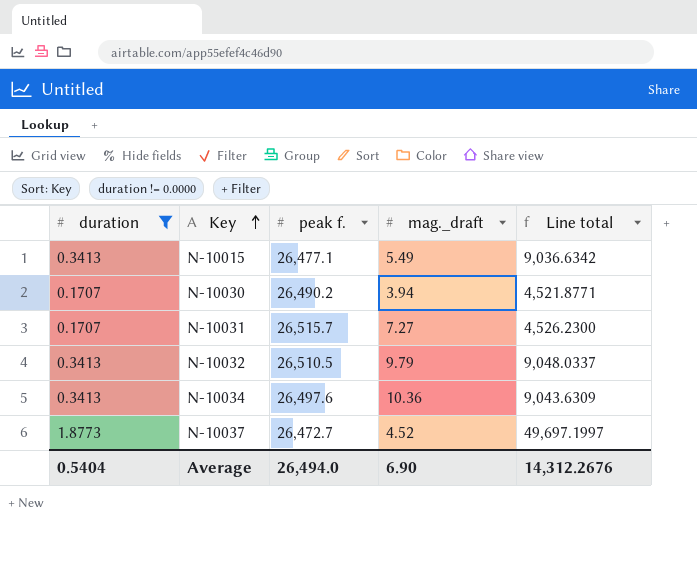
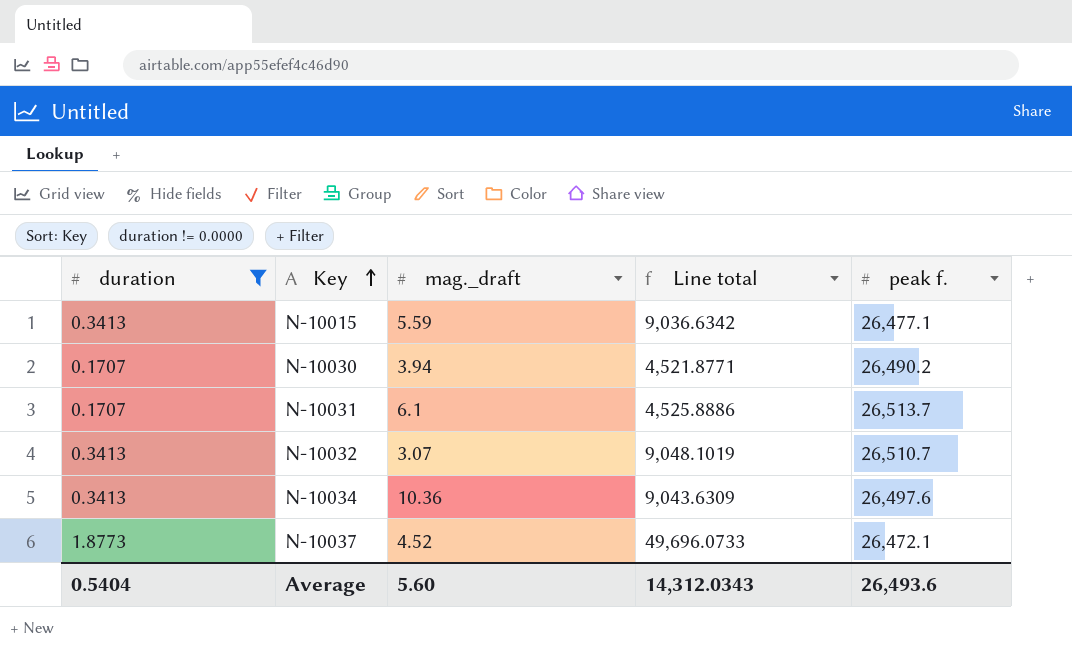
column peak f. | position: 3 -> 5
N-10015 | mag._draft: 5.49 -> 5.59
N-10031 | mag._draft: 7.27 -> 6.1
N-10031 | Line total: 4,526.2300 -> 4,525.8886
N-10031 | peak f.: 26,515.7 -> 26,513.7
N-10032 | mag._draft: 9.79 -> 3.07
N-10032 | Line total: 9,048.0337 -> 9,048.1019
N-10032 | peak f.: 26,510.5 -> 26,510.7
N-10037 | Line total: 49,697.1997 -> 49,696.0733
N-10037 | peak f.: 26,472.7 -> 26,472.1
Average | mag._draft: 6.90 -> 5.60
Average | Line total: 14,312.2676 -> 14,312.0343
Average | peak f.: 26,494.0 -> 26,493.6

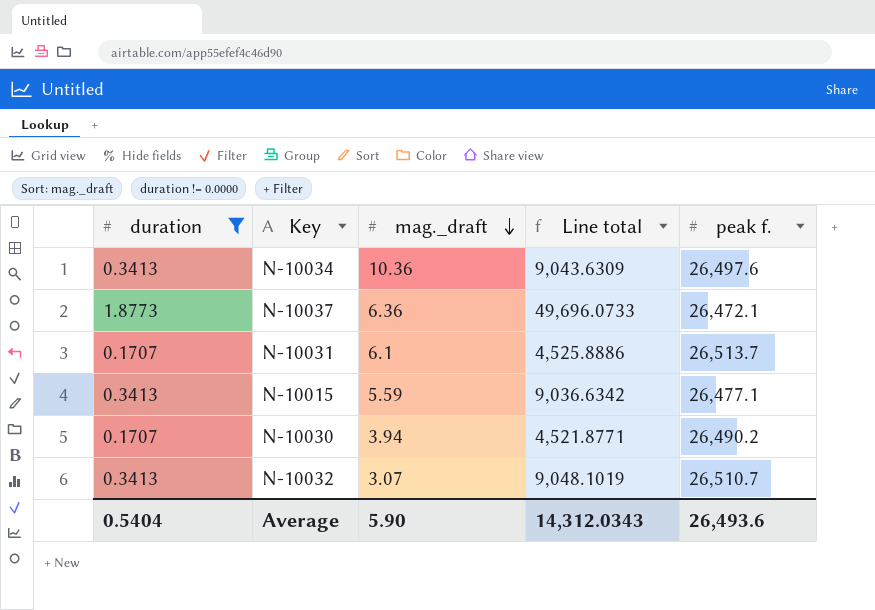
row order: Key ascending -> mag._draft descending
N-10037 | mag._draft: 4.52 -> 6.36
Average | mag._draft: 5.60 -> 5.90

